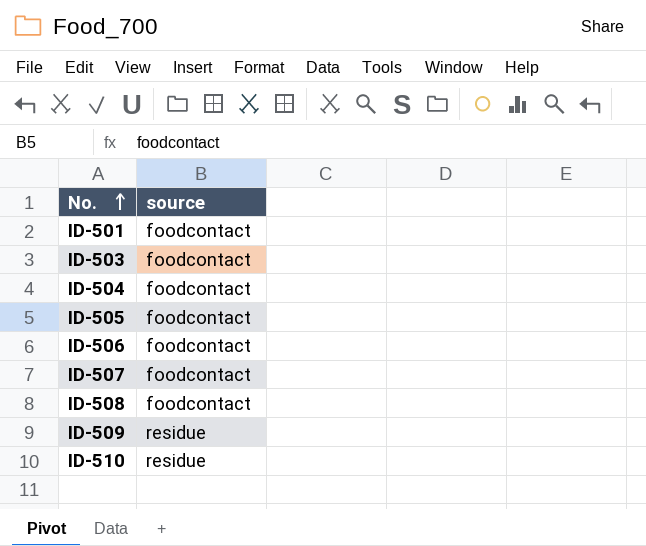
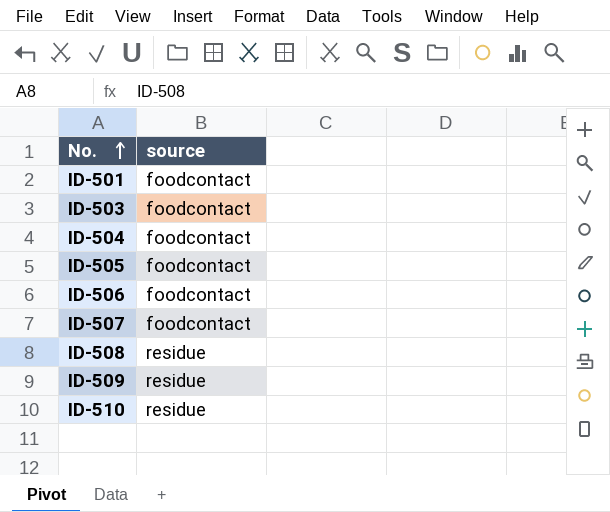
ID-508 | source: foodcontact -> residue

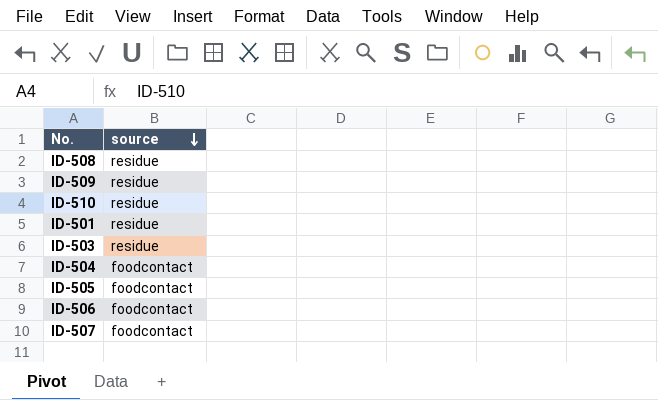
row order: No. ascending -> source descending
ID-501 | source: foodcontact -> residue
ID-503 | source: foodcontact -> residue

